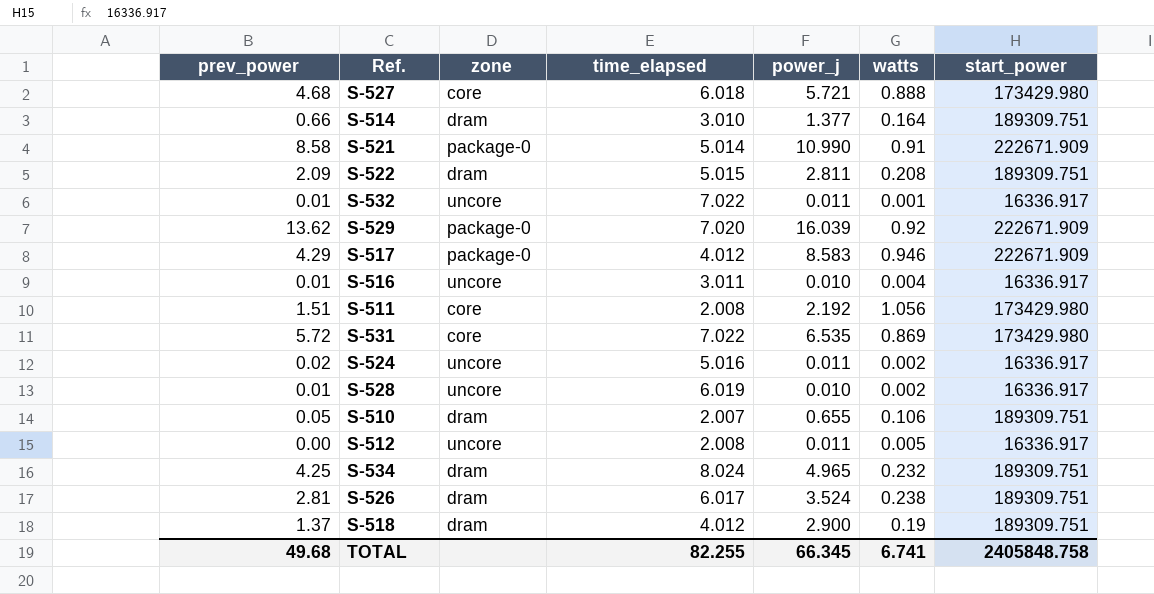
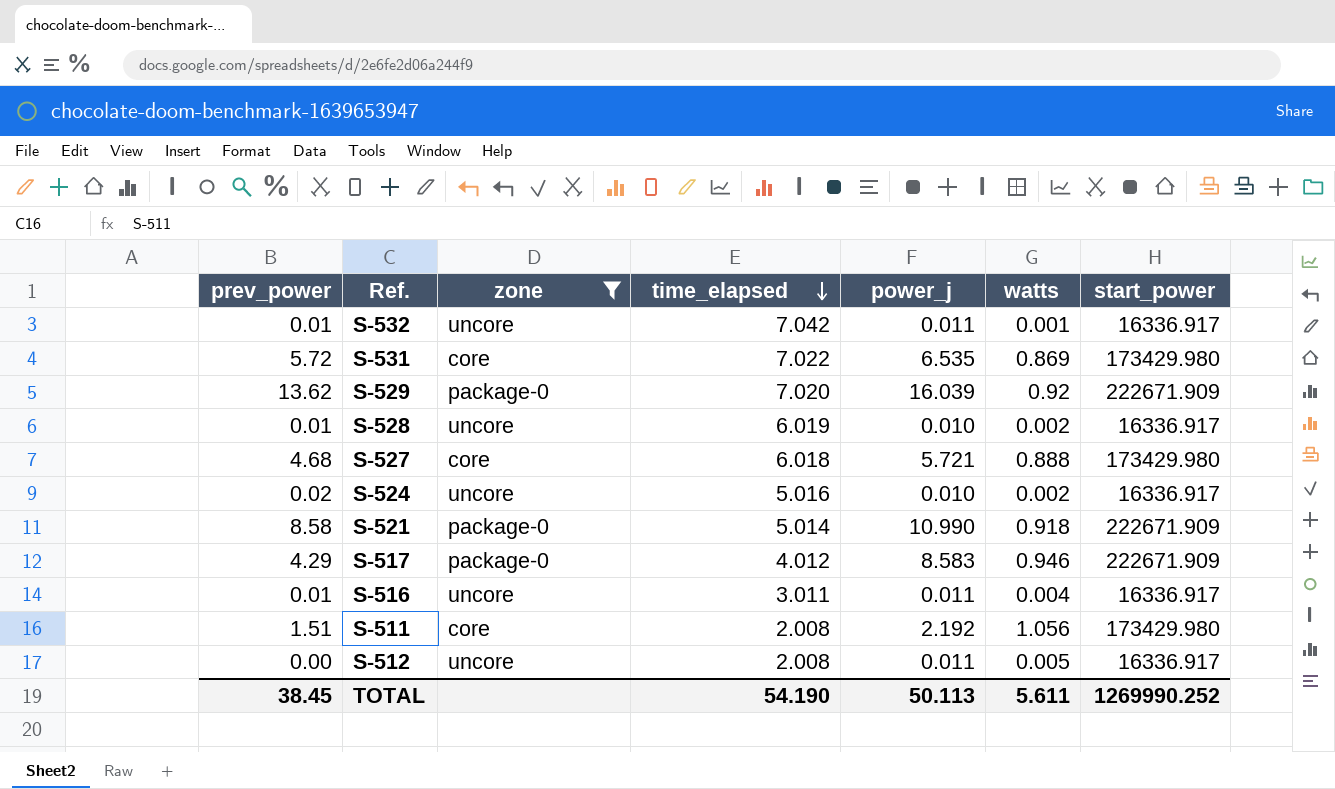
filter: none -> zone != dram
row order: none -> time_elapsed descending
S-532 | time_elapsed: 7.022 -> 7.042
S-524 | power_j: 0.011 -> 0.010
S-521 | watts: 0.91 -> 0.918
S-516 | power_j: 0.010 -> 0.011
TOTAL | prev_power: 49.68 -> 38.45
TOTAL | time_elapsed: 82.255 -> 54.190
TOTAL | power_j: 66.345 -> 50.113
TOTAL | watts: 6.741 -> 5.611
TOTAL | start_power: 2405848.758 -> 1269990.252

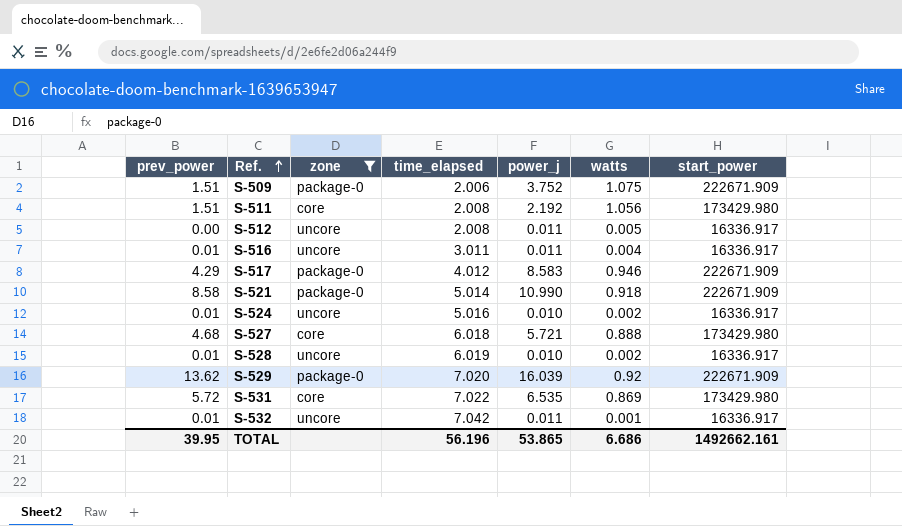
row order: time_elapsed descending -> Ref. ascending
row S-509: none -> 1.51 | package-0 | 2.006 | 3.752 | 1.075 | 222671.909
S-524 | prev_power: 0.02 -> 0.01
TOTAL | prev_power: 38.45 -> 39.95
TOTAL | time_elapsed: 54.190 -> 56.196
TOTAL | power_j: 50.113 -> 53.865
TOTAL | watts: 5.611 -> 6.686
TOTAL | start_power: 1269990.252 -> 1492662.161

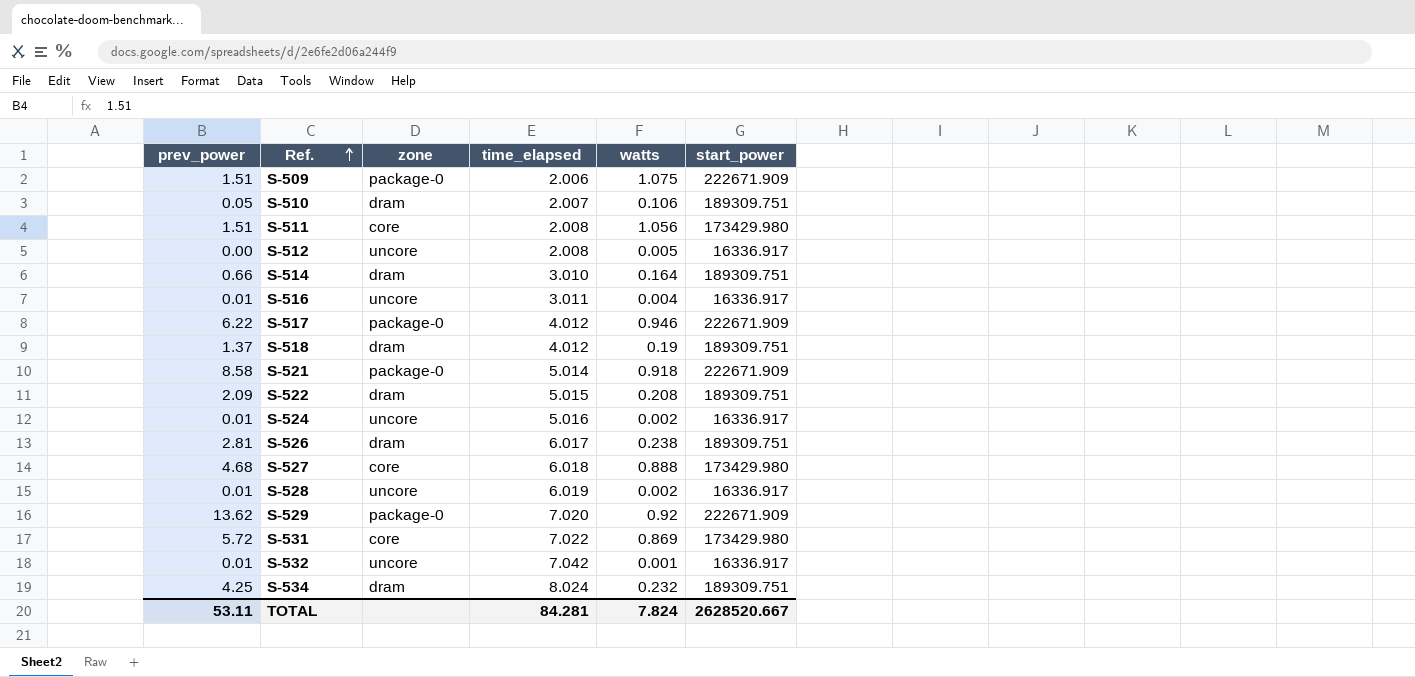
filter: zone != dram -> none
column power_j | position: 5 -> none
S-517 | prev_power: 4.29 -> 6.22
TOTAL | prev_power: 39.95 -> 53.11
TOTAL | time_elapsed: 56.196 -> 84.281
TOTAL | watts: 6.686 -> 7.824
TOTAL | start_power: 1492662.161 -> 2628520.667

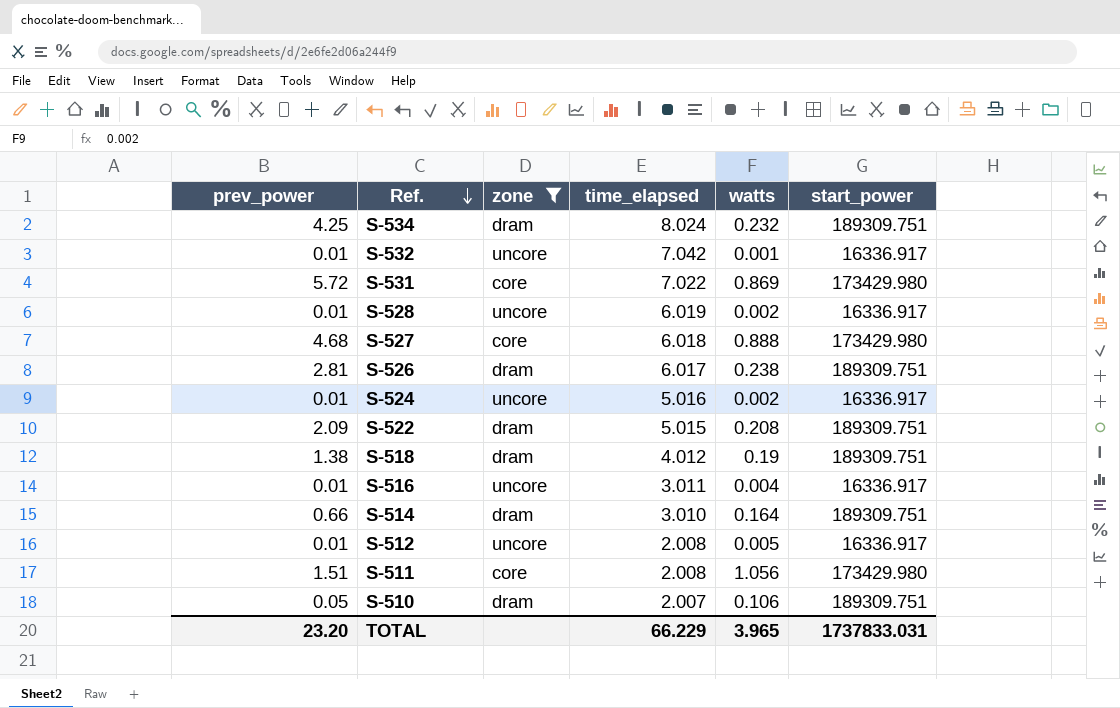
filter: none -> zone != package-0
row order: Ref. ascending -> Ref. descending
S-518 | prev_power: 1.37 -> 1.38
S-512 | prev_power: 0.00 -> 0.01
TOTAL | prev_power: 53.11 -> 23.20
TOTAL | time_elapsed: 84.281 -> 66.229
TOTAL | watts: 7.824 -> 3.965
TOTAL | start_power: 2628520.667 -> 1737833.031

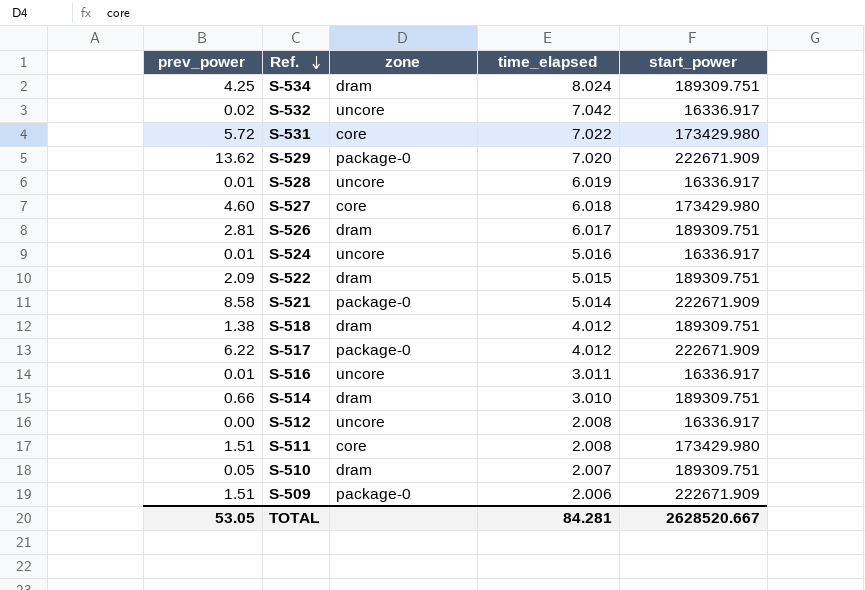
filter: zone != package-0 -> none
column watts | position: 5 -> none
S-532 | prev_power: 0.01 -> 0.02
S-527 | prev_power: 4.68 -> 4.60
S-512 | prev_power: 0.01 -> 0.00
TOTAL | prev_power: 23.20 -> 53.05
TOTAL | time_elapsed: 66.229 -> 84.281
TOTAL | start_power: 1737833.031 -> 2628520.667

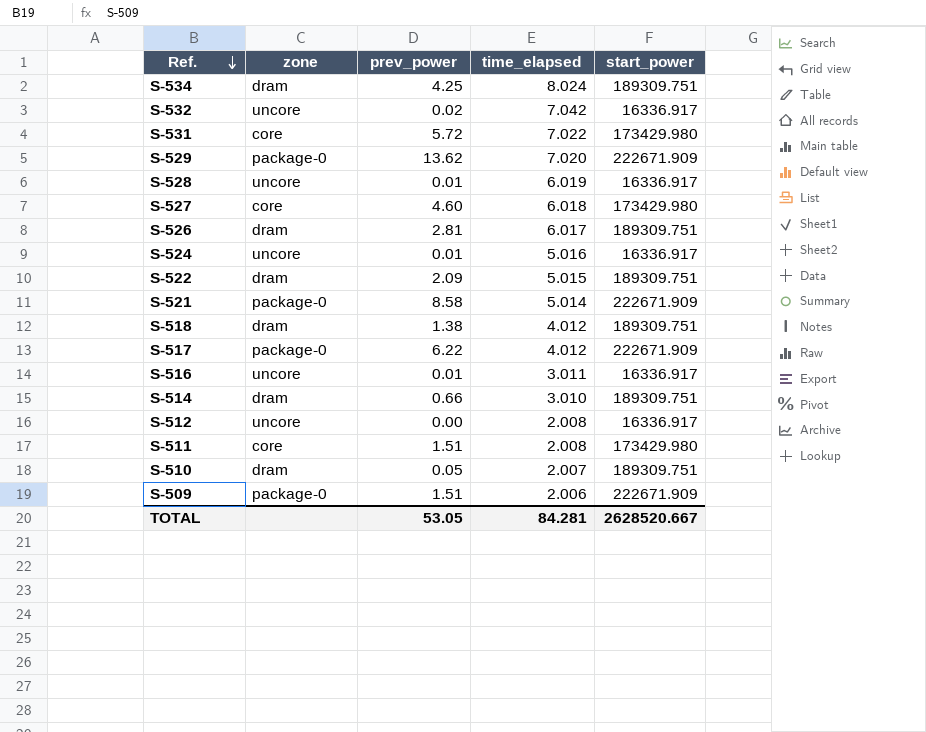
column prev_power | position: 1 -> 3

